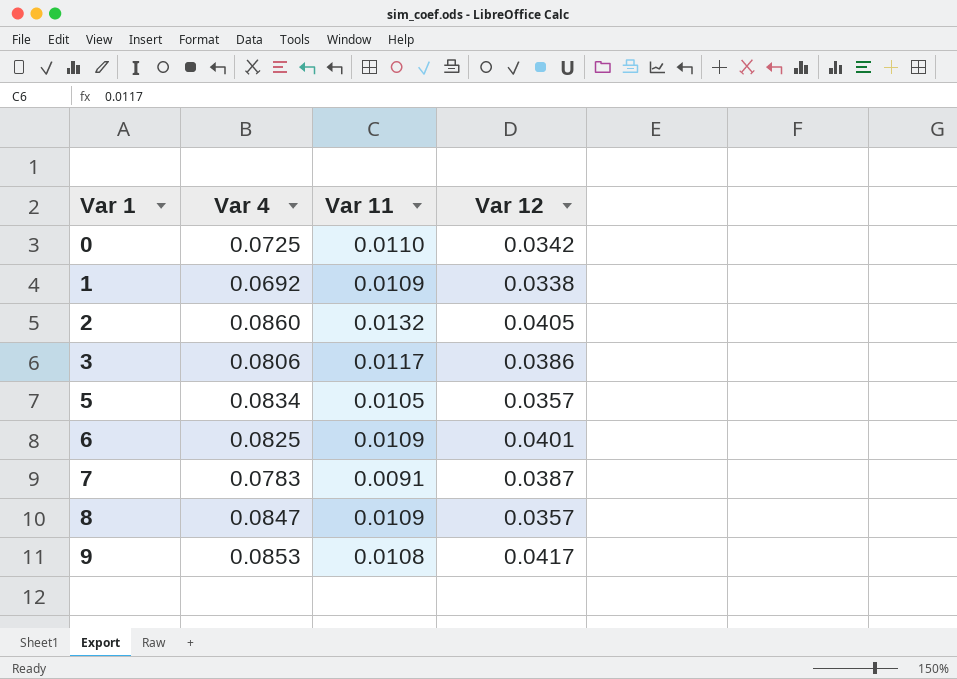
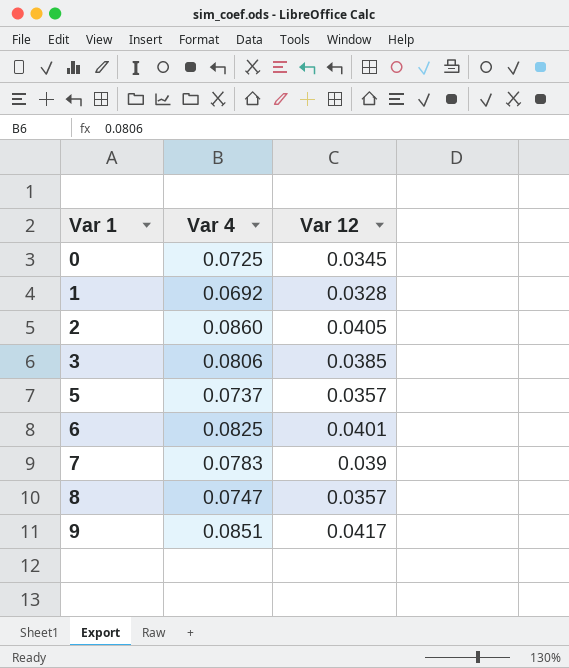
column Var 11 | position: 3 -> none
0 | Var 12: 0.0342 -> 0.0345
1 | Var 12: 0.0338 -> 0.0328
3 | Var 12: 0.0386 -> 0.0385
5 | Var 4: 0.0834 -> 0.0737
7 | Var 12: 0.0387 -> 0.039
8 | Var 4: 0.0847 -> 0.0747
9 | Var 4: 0.0853 -> 0.0851

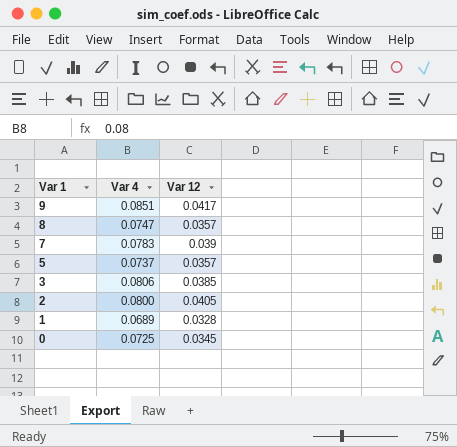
row order: Var 1 ascending -> Var 1 descending
row 6: 0.0825 | 0.0401 -> none
2 | Var 4: 0.0860 -> 0.0800
1 | Var 4: 0.0692 -> 0.0689

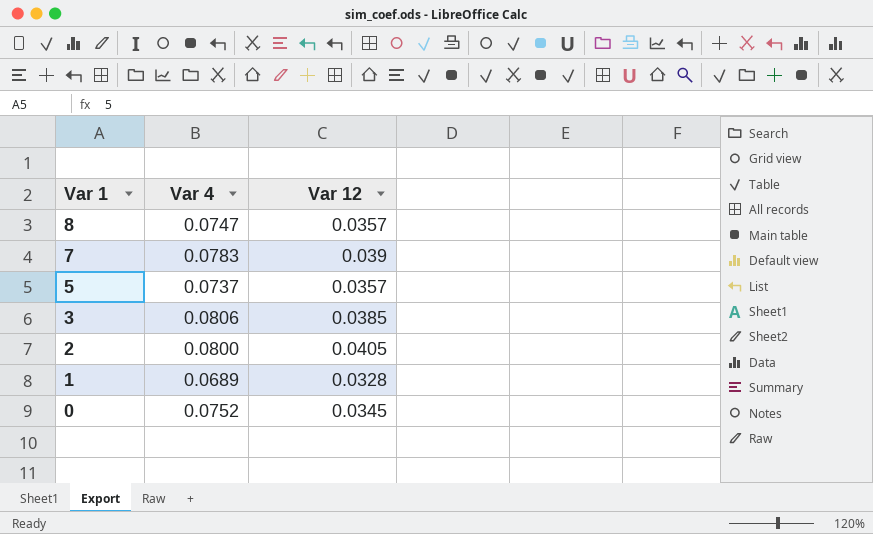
row 9: 0.0851 | 0.0417 -> none
0 | Var 4: 0.0725 -> 0.0752

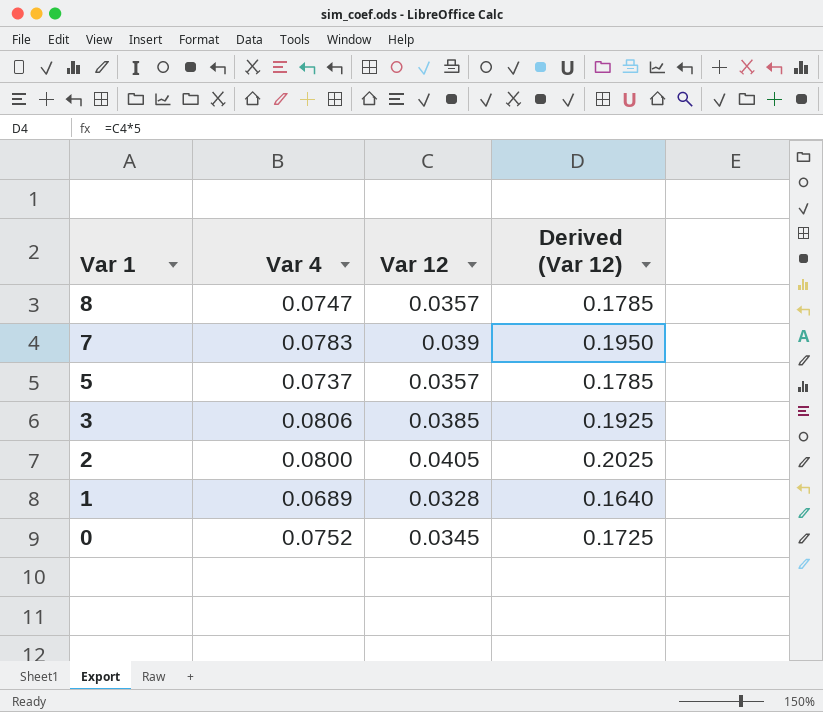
column Derived (Var 12) | formula: none -> [Var 12] * 5

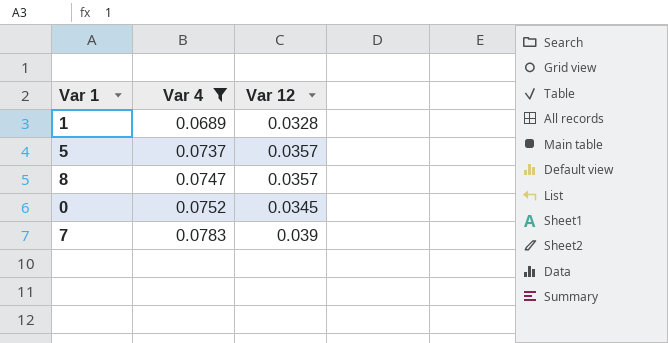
filter: none -> Var 4 <= 0.0783
row order: Var 1 descending -> Var 4 ascending
column Derived (Var 12) | formula: [Var 12] * 5 -> none

